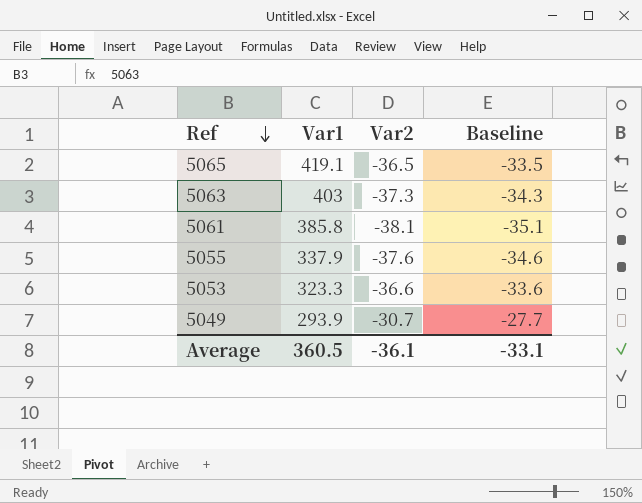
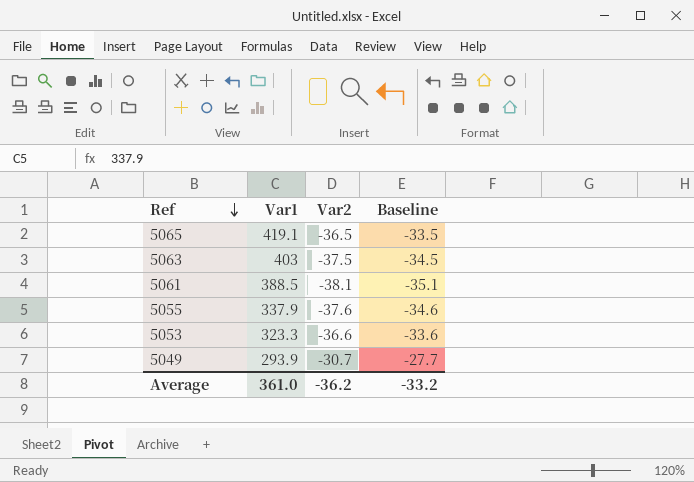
5063 | Var2: -37.3 -> -37.5
5063 | Baseline: -34.3 -> -34.5
5061 | Var1: 385.8 -> 388.5
Average | Var1: 360.5 -> 361.0
Average | Var2: -36.1 -> -36.2
Average | Baseline: -33.1 -> -33.2

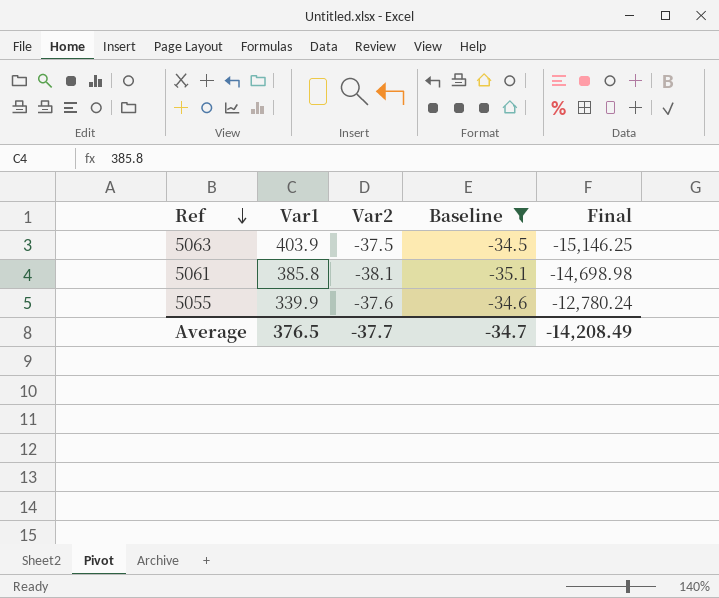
filter: none -> Baseline <= -34.5
column Final | formula: none -> [Var1] * [Var2]
5063 | Var1: 403 -> 403.9
5061 | Var1: 388.5 -> 385.8
5055 | Var1: 337.9 -> 339.9
Average | Var1: 361.0 -> 376.5
Average | Var2: -36.2 -> -37.7
Average | Baseline: -33.2 -> -34.7

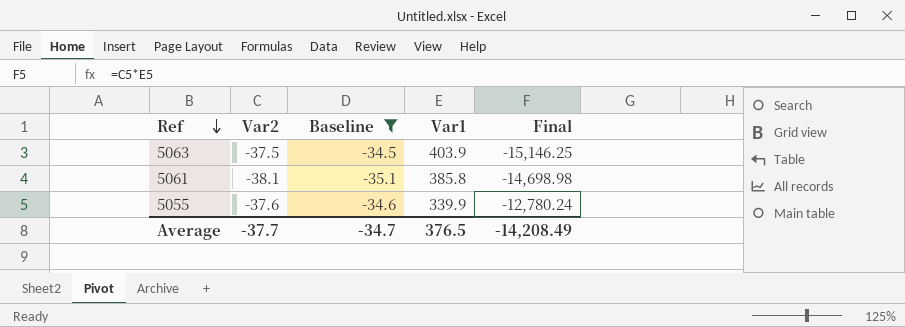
column Var1 | position: 2 -> 4

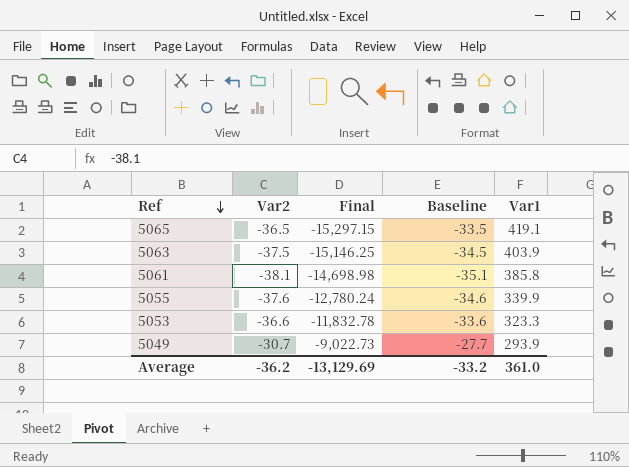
filter: Baseline <= -34.5 -> none
column Final | position: 5 -> 3
Average | Var2: -37.7 -> -36.2
Average | Final: -14,208.49 -> -13,129.69
Average | Baseline: -34.7 -> -33.2
Average | Var1: 376.5 -> 361.0

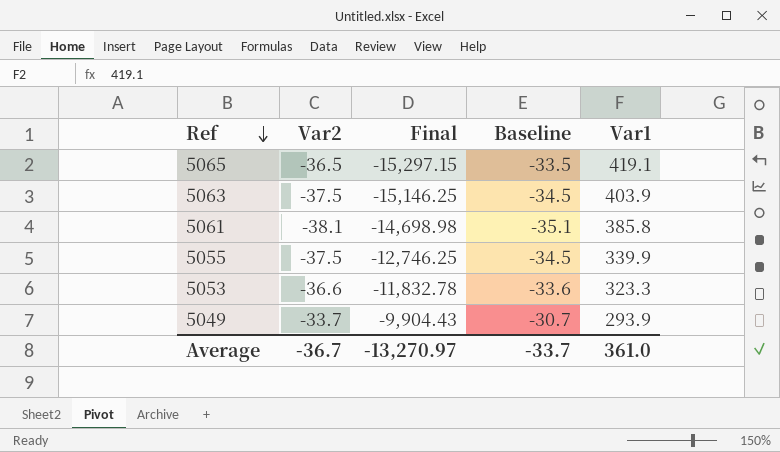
5055 | Var2: -37.6 -> -37.5
5055 | Final: -12,780.24 -> -12,746.25
5055 | Baseline: -34.6 -> -34.5
5049 | Var2: -30.7 -> -33.7
5049 | Final: -9,022.73 -> -9,904.43
5049 | Baseline: -27.7 -> -30.7
Average | Var2: -36.2 -> -36.7
Average | Final: -13,129.69 -> -13,270.97
Average | Baseline: -33.2 -> -33.7

